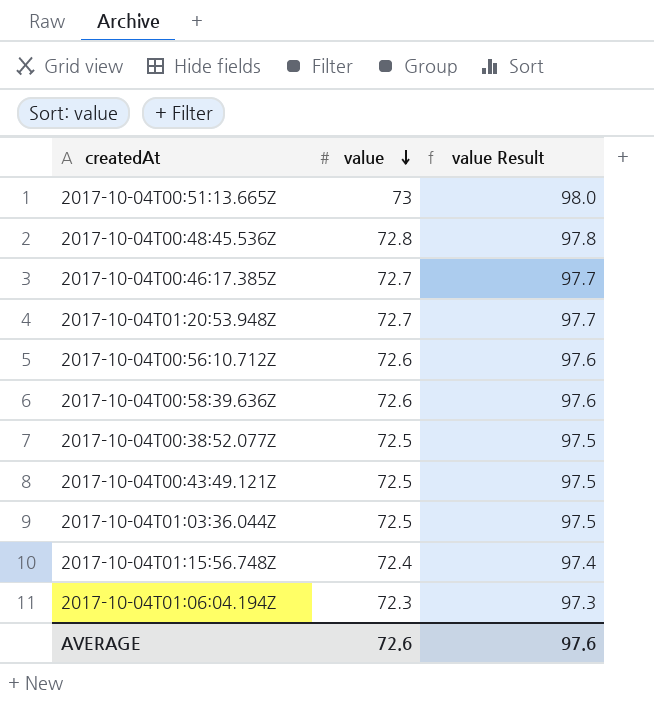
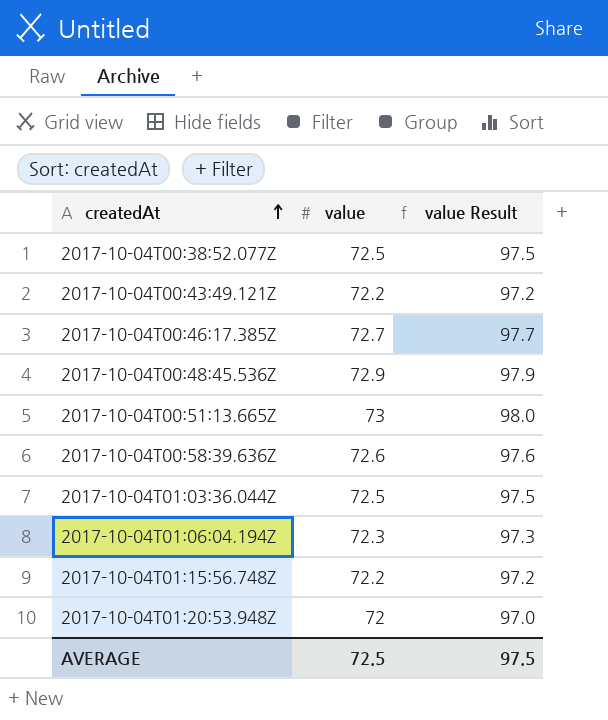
row order: value descending -> createdAt ascending
row 2017-10-04T00:56:10.712Z: 72.6 | 97.6 -> none
2017-10-04T00:43:49.121Z | value: 72.5 -> 72.2
2017-10-04T00:43:49.121Z | value Result: 97.5 -> 97.2
2017-10-04T00:48:45.536Z | value: 72.8 -> 72.9
2017-10-04T00:48:45.536Z | value Result: 97.8 -> 97.9
2017-10-04T01:15:56.748Z | value: 72.4 -> 72.2
2017-10-04T01:15:56.748Z | value Result: 97.4 -> 97.2
2017-10-04T01:20:53.948Z | value: 72.7 -> 72
2017-10-04T01:20:53.948Z | value Result: 97.7 -> 97.0
AVERAGE | value: 72.6 -> 72.5
AVERAGE | value Result: 97.6 -> 97.5

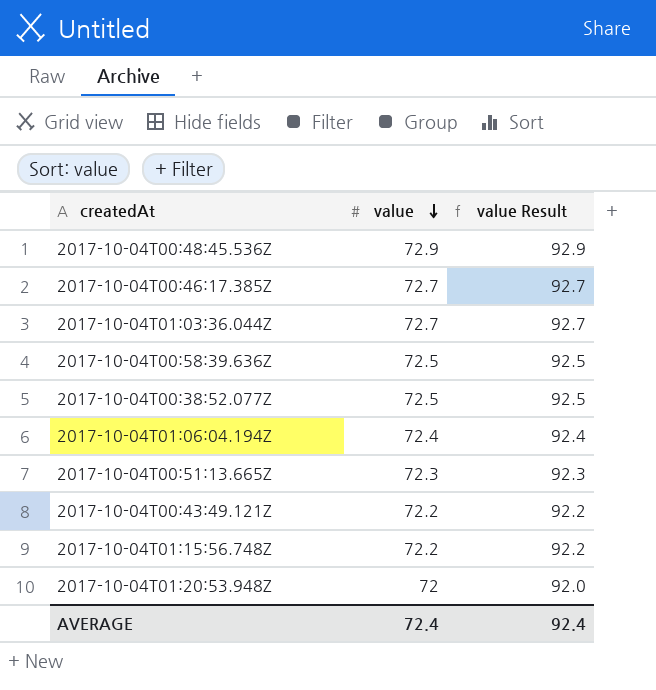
row order: createdAt ascending -> value descending
column value Result | formula: [value] + 25 -> [value] + 20
2017-10-04T01:03:36.044Z | value: 72.5 -> 72.7
2017-10-04T00:58:39.636Z | value: 72.6 -> 72.5
2017-10-04T01:06:04.194Z | value: 72.3 -> 72.4
2017-10-04T00:51:13.665Z | value: 73 -> 72.3
AVERAGE | value: 72.5 -> 72.4
AVERAGE | value Result: 97.5 -> 92.4

